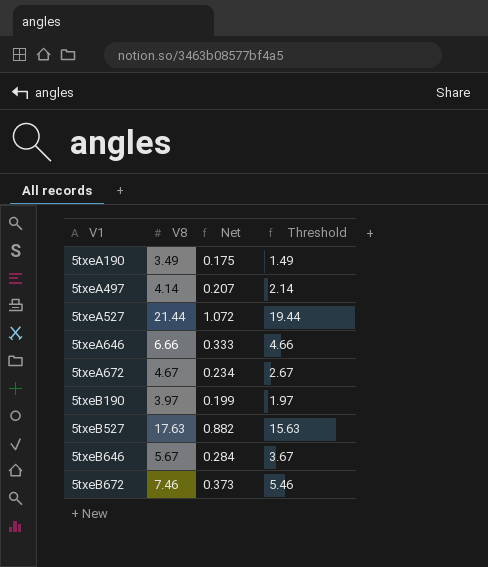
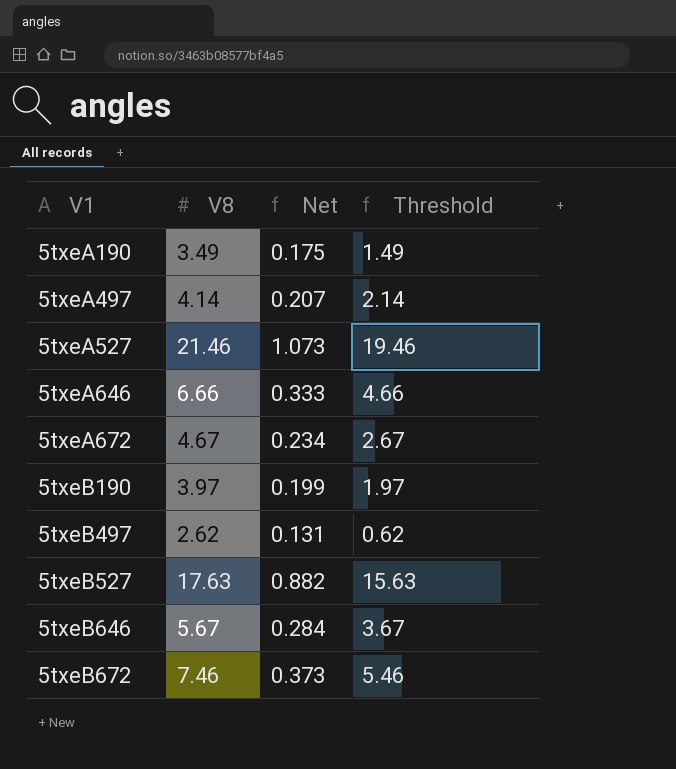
5txeA527 | V8: 21.44 -> 21.46
5txeA527 | Net: 1.072 -> 1.073
5txeA527 | Threshold: 19.44 -> 19.46
row 5txeB497: none -> 2.62 | 0.131 | 0.62

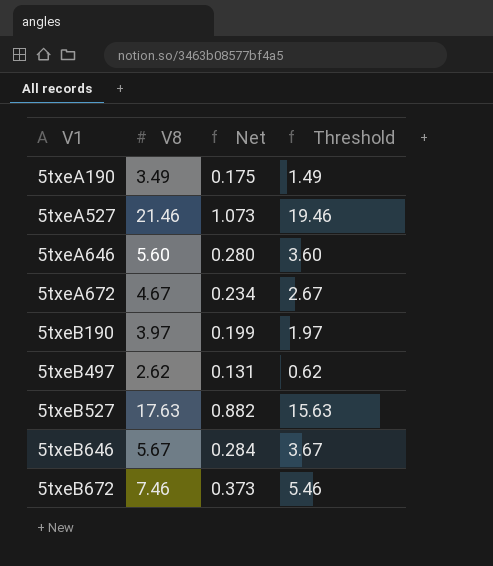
row 5txeA497: 4.14 | 0.207 | 2.14 -> none
5txeA646 | V8: 6.66 -> 5.60
5txeA646 | Net: 0.333 -> 0.280
5txeA646 | Threshold: 4.66 -> 3.60

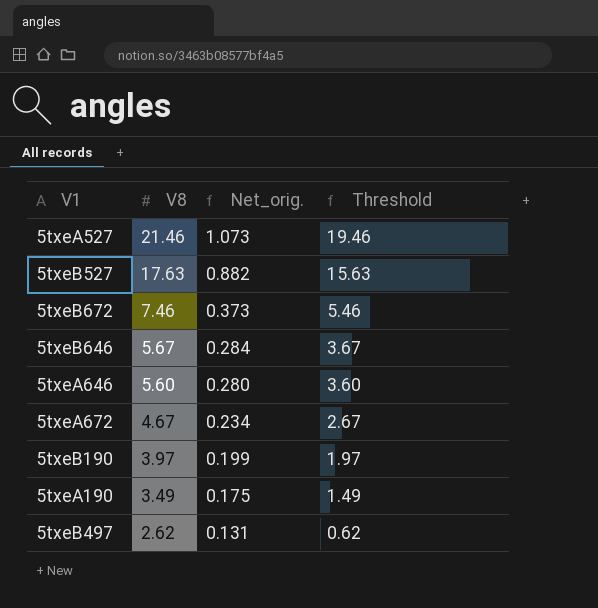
row order: V1 ascending -> V8 descending
column name: Net -> Net_orig.

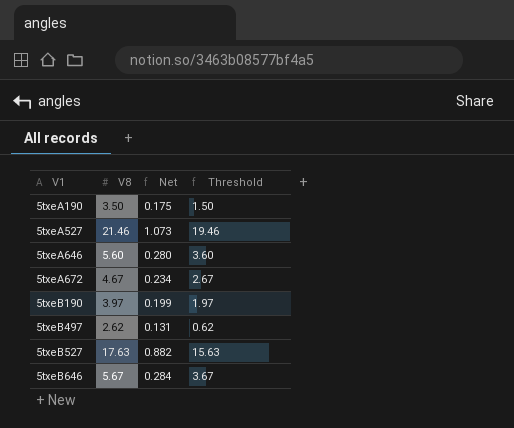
row order: V8 descending -> V1 ascending
column name: Net_orig. -> Net
row 5txeB672: 7.46 | 0.373 | 5.46 -> none
5txeA190 | V8: 3.49 -> 3.50
5txeA190 | Threshold: 1.49 -> 1.50

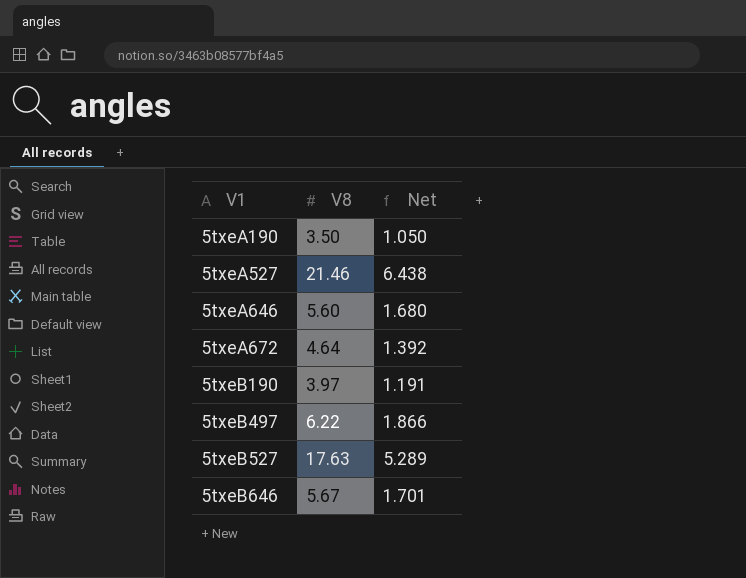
column Threshold | formula: [V8] - 2 -> none
column Net | formula: [V8] * 0.05 -> [V8] * 0.3
5txeA672 | V8: 4.67 -> 4.64
5txeB497 | V8: 2.62 -> 6.22

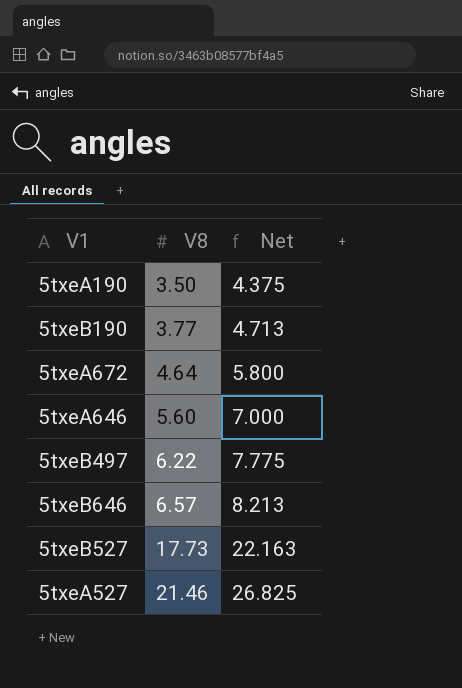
row order: V1 ascending -> V8 ascending
column Net | formula: [V8] * 0.3 -> [V8] * 1.25
5txeB190 | V8: 3.97 -> 3.77
5txeB646 | V8: 5.67 -> 6.57
5txeB527 | V8: 17.63 -> 17.73

